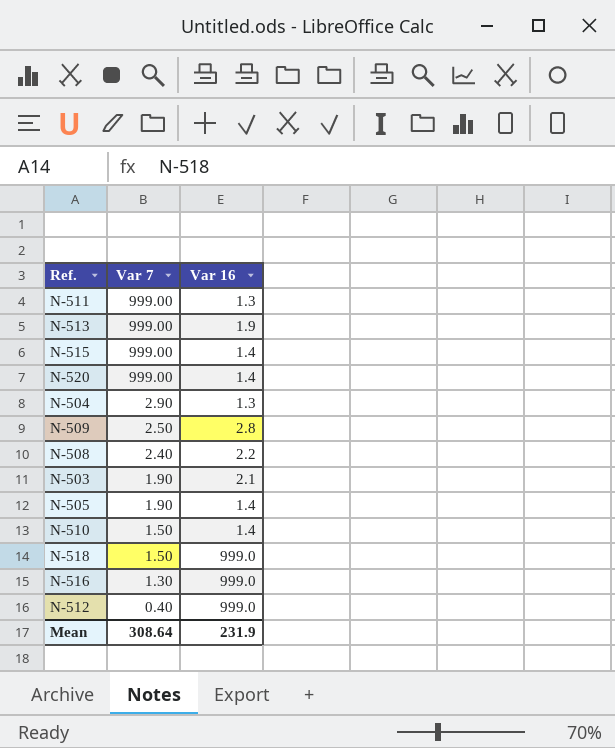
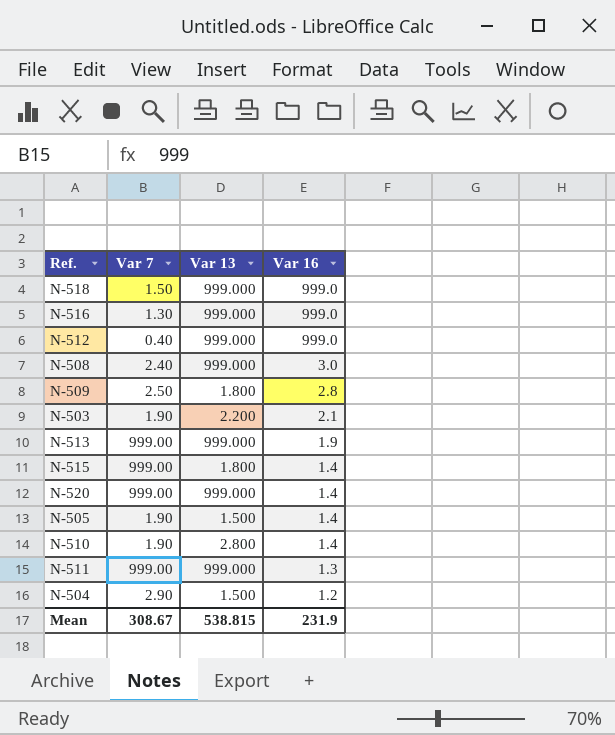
row order: Var 7 descending -> Var 16 descending
column Var 13 | position: none -> 3
N-508 | Var 16: 2.2 -> 3.0
N-510 | Var 7: 1.50 -> 1.90
N-504 | Var 16: 1.3 -> 1.2
Mean | Var 7: 308.64 -> 308.67

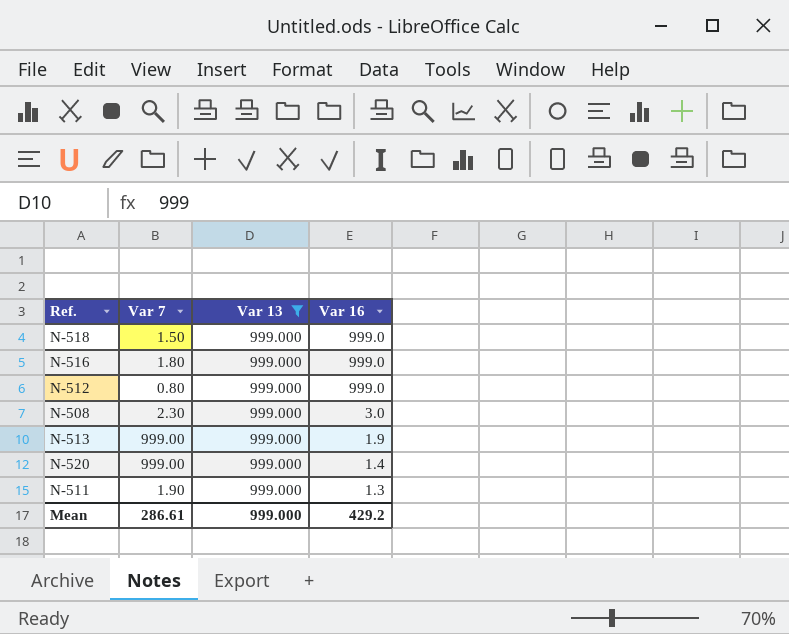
filter: none -> Var 13 = 999.000
N-516 | Var 7: 1.30 -> 1.80
N-512 | Var 7: 0.40 -> 0.80
N-508 | Var 7: 2.40 -> 2.30
N-511 | Var 7: 999.00 -> 1.90
Mean | Var 7: 308.67 -> 286.61
Mean | Var 13: 538.815 -> 999.000
Mean | Var 16: 231.9 -> 429.2

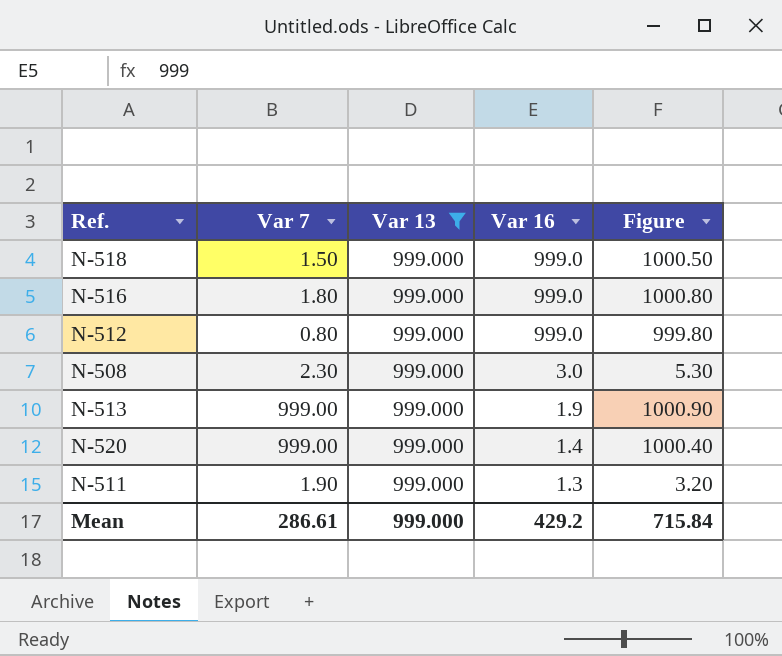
column Figure | formula: none -> [Var 7] + [Var 16]

